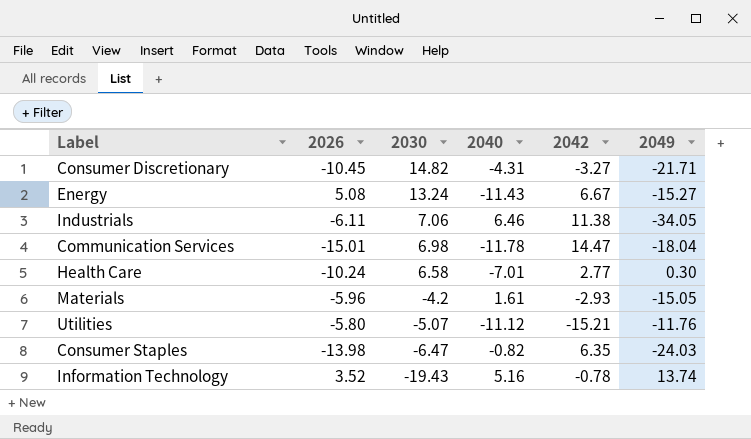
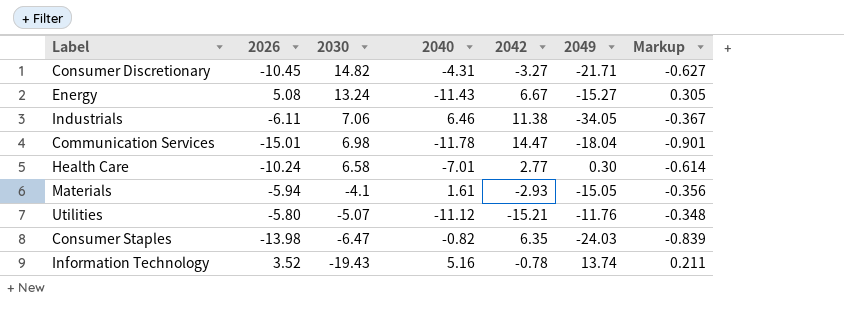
column Markup | formula: none -> [2026] * 0.06
Materials | 2026: -5.96 -> -5.94
Materials | 2030: -4.2 -> -4.1

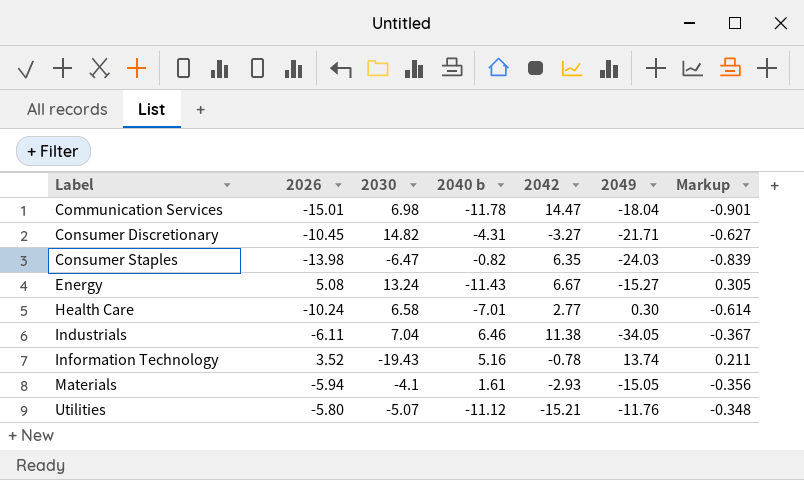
row order: 2030 descending -> Label ascending
column name: 2040 -> 2040 b
Industrials | 2030: 7.06 -> 7.04

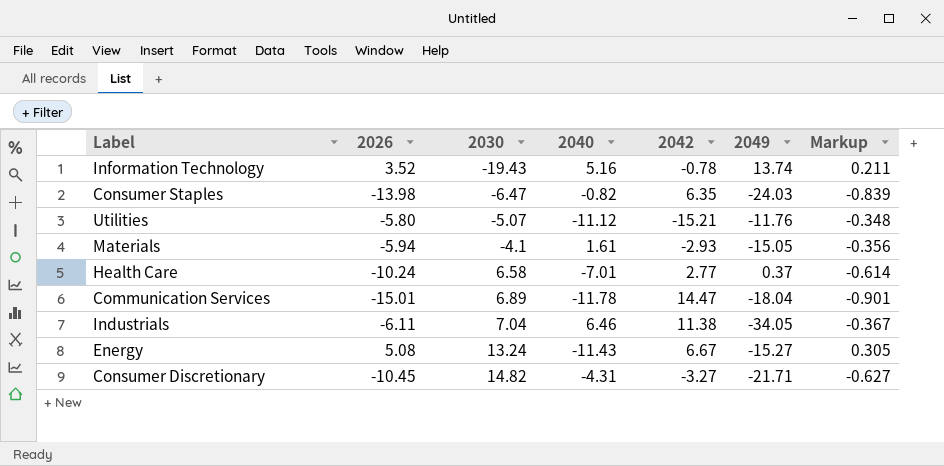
row order: Label ascending -> 2030 ascending
column name: 2040 b -> 2040
Health Care | 2049: 0.30 -> 0.37
Communication Services | 2030: 6.98 -> 6.89

